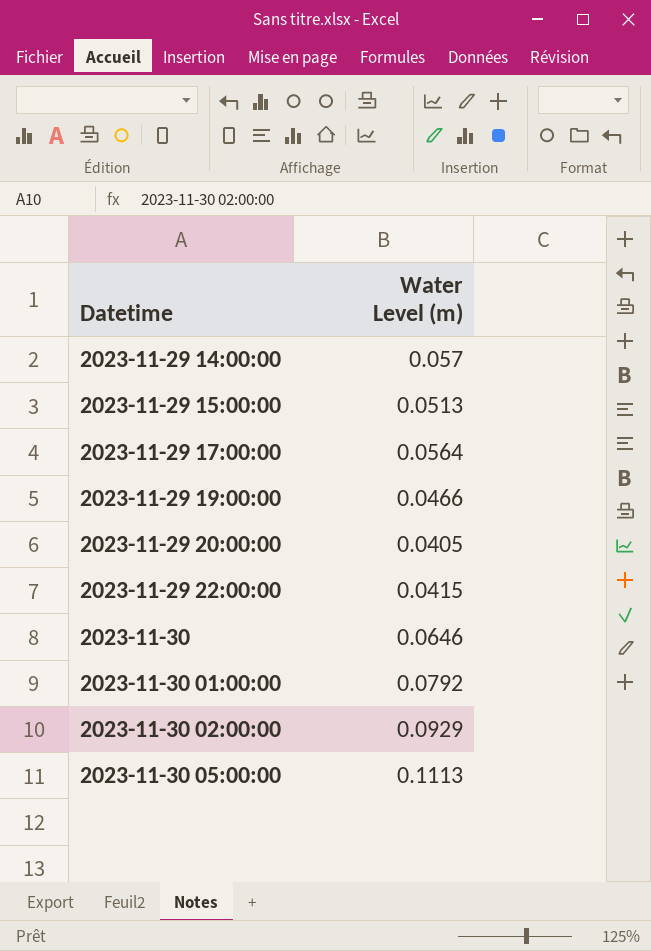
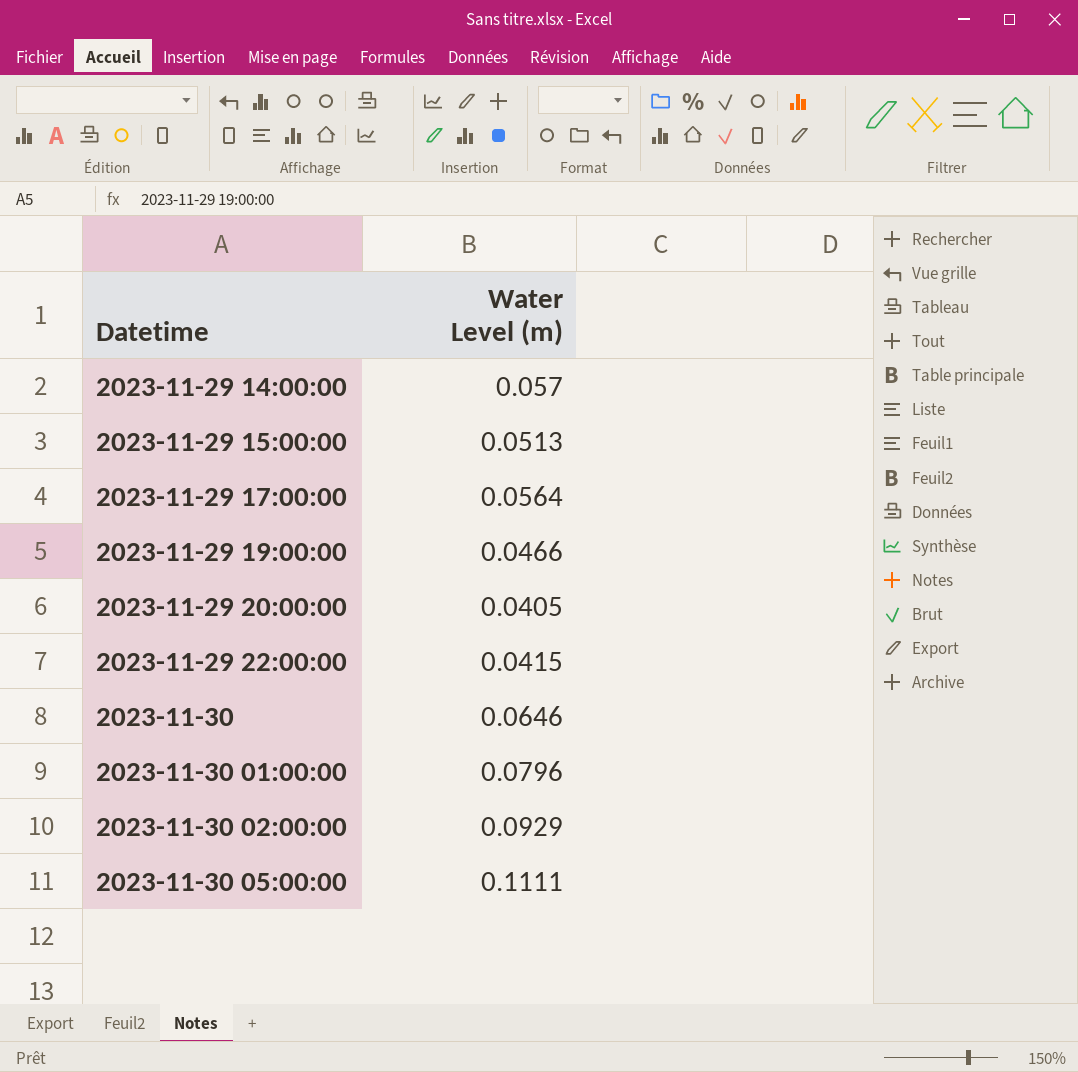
2023-11-30 01:00:00 | Water Level (m): 0.0792 -> 0.0796
2023-11-30 05:00:00 | Water Level (m): 0.1113 -> 0.1111

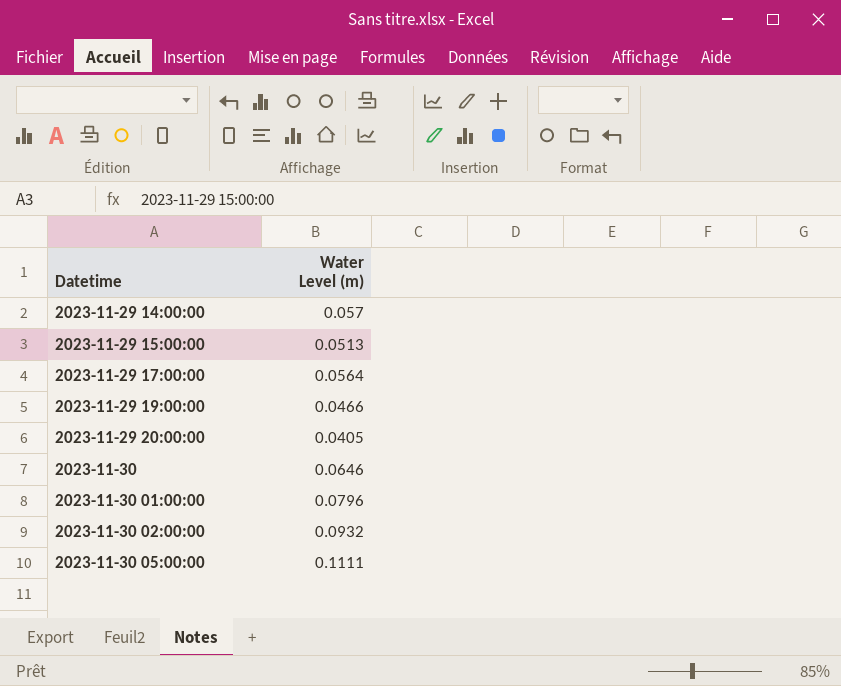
row 2023-11-29 22:00:00: 0.0415 -> none
2023-11-30 02:00:00 | Water Level (m): 0.0929 -> 0.0932

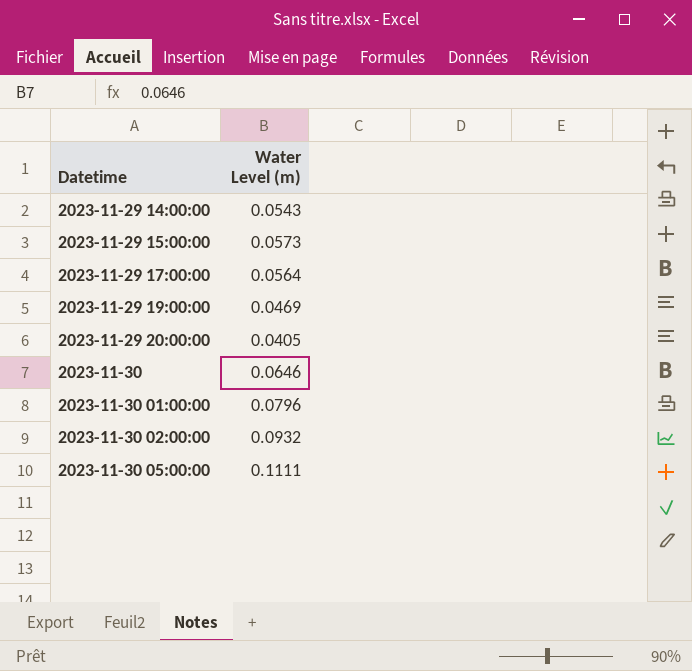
2023-11-29 14:00:00 | Water Level (m): 0.057 -> 0.0543
2023-11-29 15:00:00 | Water Level (m): 0.0513 -> 0.0573
2023-11-29 19:00:00 | Water Level (m): 0.0466 -> 0.0469

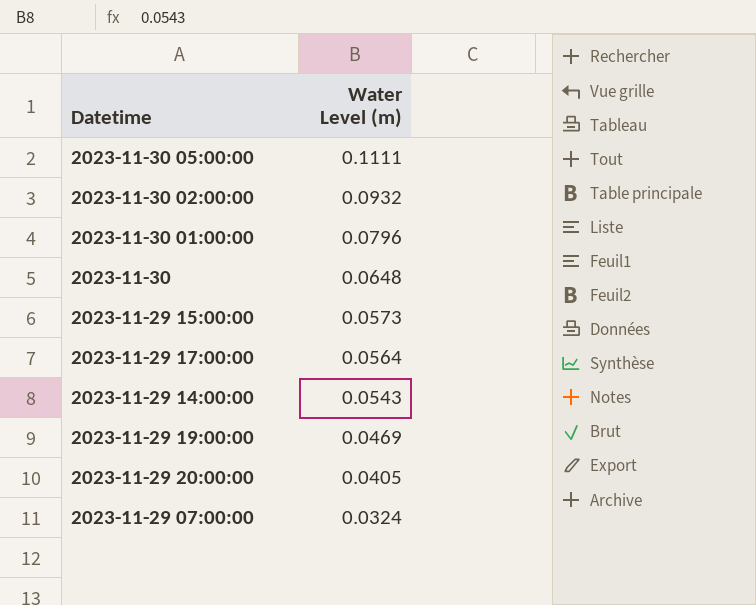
row order: Datetime ascending -> Water Level (m) descending
2023-11-30 | Water Level (m): 0.0646 -> 0.0648
row 2023-11-29 07:00:00: none -> 0.0324

